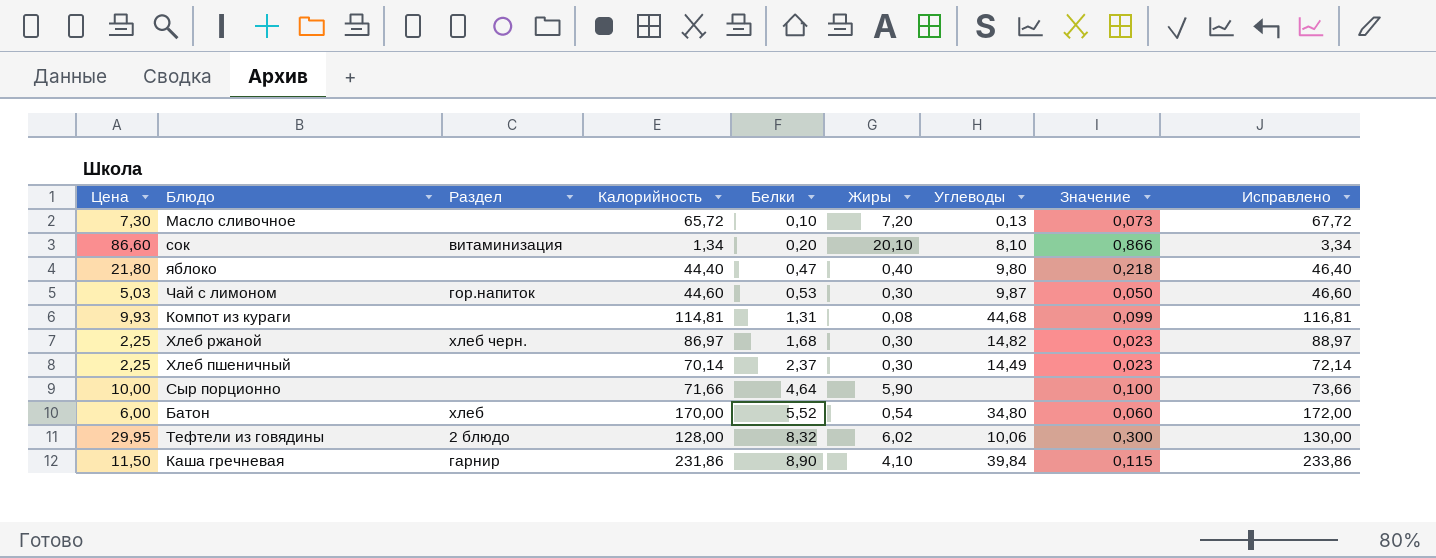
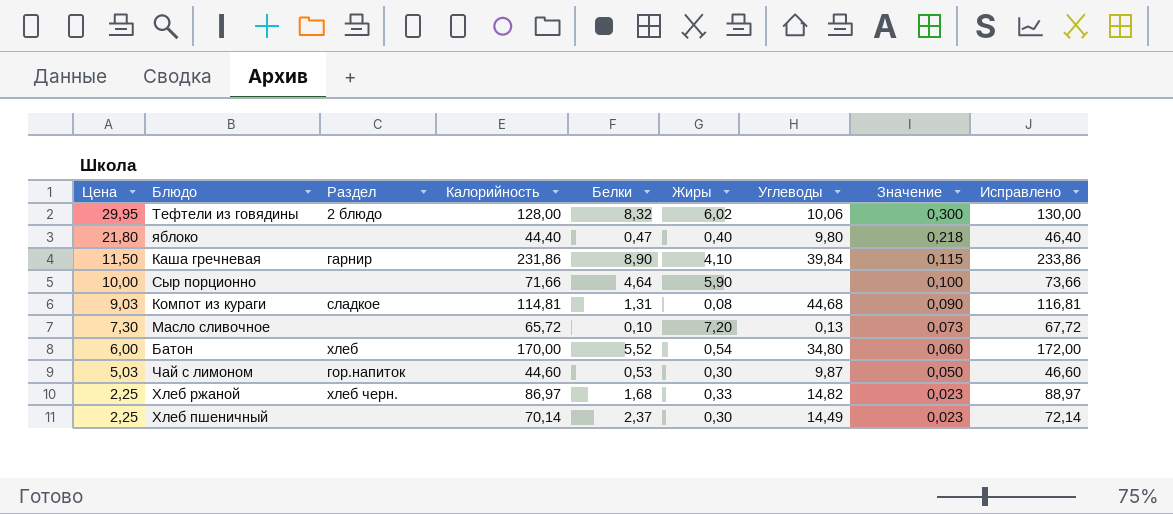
row order: Белки ascending -> Цена descending
row сок: 86,60 | витаминизация | 1,34 | 0,20 | 20,10 | 8,10 | 0,866 | 3,34 -> none
Компот из кураги | Цена: 9,93 -> 9,03
Компот из кураги | Раздел: none -> сладкое
Компот из кураги | Значение: 0,099 -> 0,090
Хлеб ржаной | Жиры: 0,30 -> 0,33

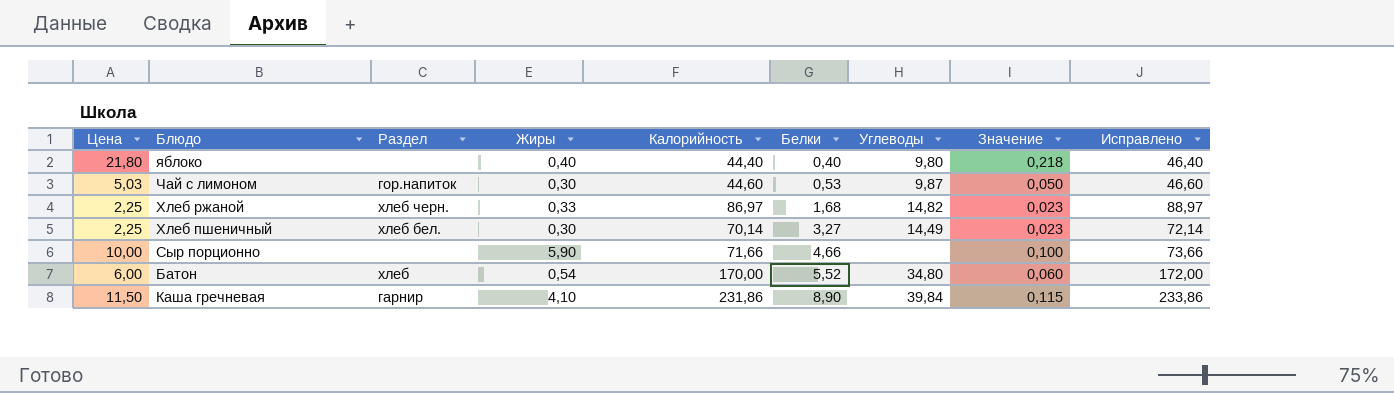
row order: Цена descending -> Белки ascending
column Жиры | position: 6 -> 4
row Тефтели из говядины: 29,95 | 2 блюдо | 128,00 | 8,32 | 6,02 | 10,06 | 0,300 | 130,00 -> none
row Компот из кураги: 9,03 | сладкое | 114,81 | 1,31 | 0,08 | 44,68 | 0,090 | 116,81 -> none
row Масло сливочное: 7,30 | none | 65,72 | 0,10 | 7,20 | 0,13 | 0,073 | 67,72 -> none
яблоко | Белки: 0,47 -> 0,40
Хлеб пшеничный | Раздел: none -> хлеб бел.
Хлеб пшеничный | Белки: 2,37 -> 3,27
Сыр порционно | Белки: 4,64 -> 4,66

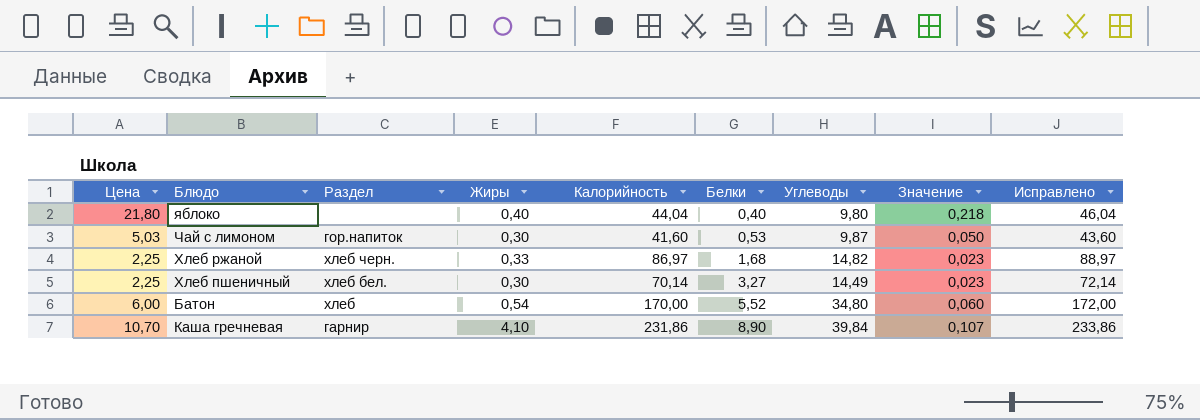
row Сыр порционно: 10,00 | none | 5,90 | 71,66 | 4,66 | none | 0,100 | 73,66 -> none
яблоко | Калорийность: 44,40 -> 44,04
яблоко | Исправлено: 46,40 -> 46,04
Чай с лимоном | Калорийность: 44,60 -> 41,60
Чай с лимоном | Исправлено: 46,60 -> 43,60
Каша гречневая | Цена: 11,50 -> 10,70
Каша гречневая | Значение: 0,115 -> 0,107

